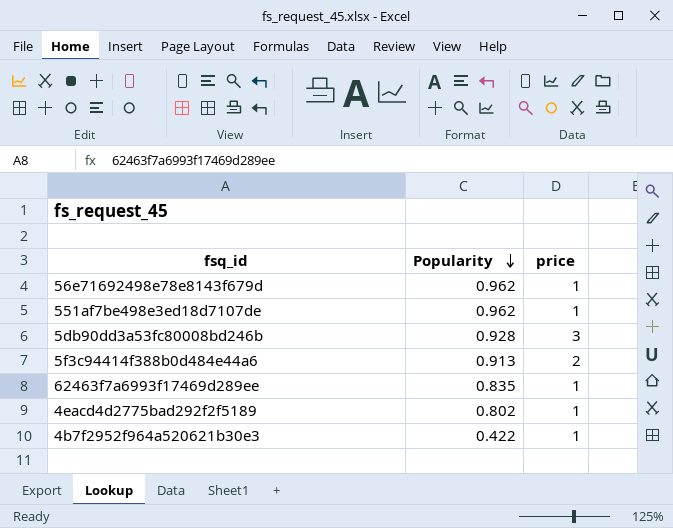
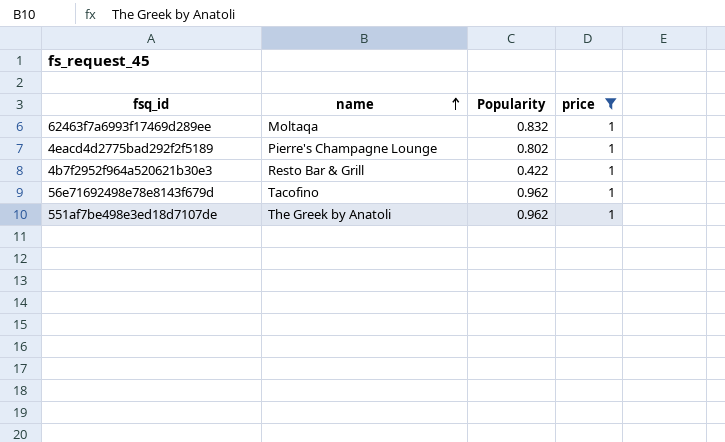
filter: none -> price = 1
row order: Popularity descending -> name ascending
column name | position: none -> 2
62463f7a6993f17469d289ee | Popularity: 0.835 -> 0.832

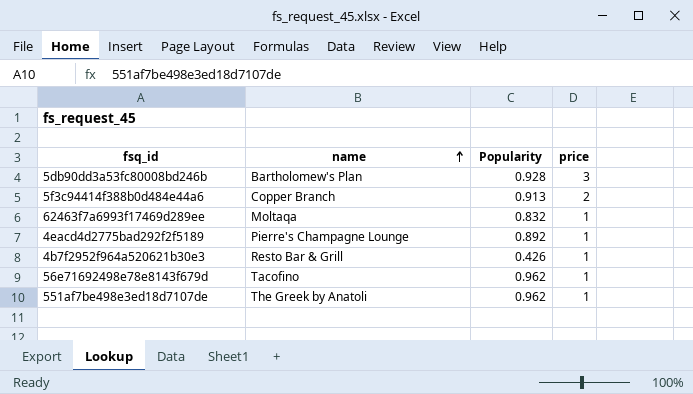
filter: price = 1 -> none
4eacd4d2775bad292f2f5189 | Popularity: 0.802 -> 0.892
4b7f2952f964a520621b30e3 | Popularity: 0.422 -> 0.426

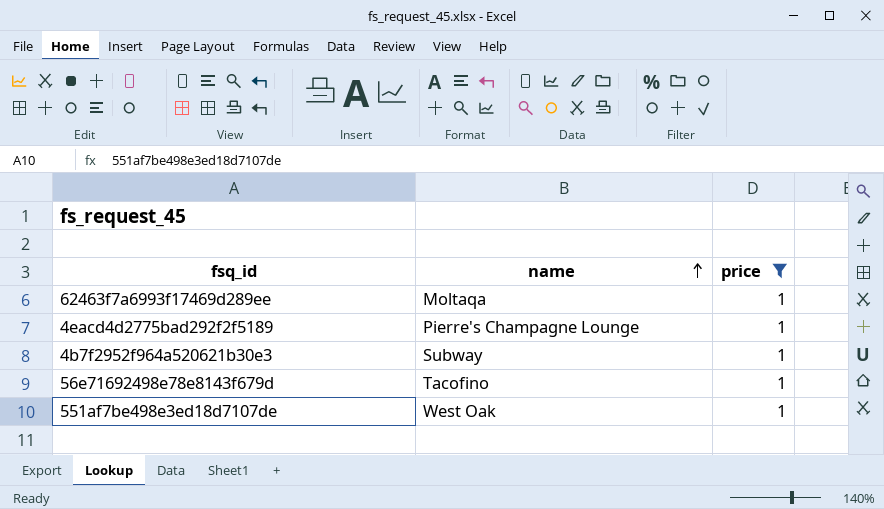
filter: none -> price = 1
column Popularity | position: 3 -> none
4b7f2952f964a520621b30e3 | name: Resto Bar & Grill -> Subway
551af7be498e3ed18d7107de | name: The Greek by Anatoli -> West Oak

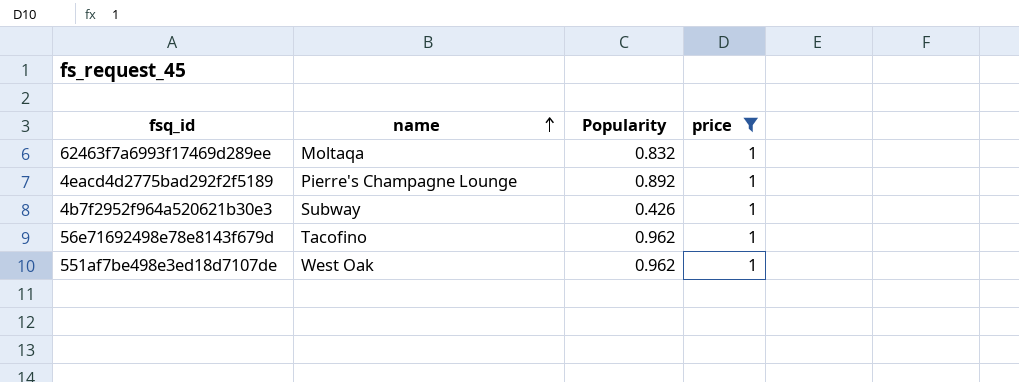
column Popularity | position: none -> 3

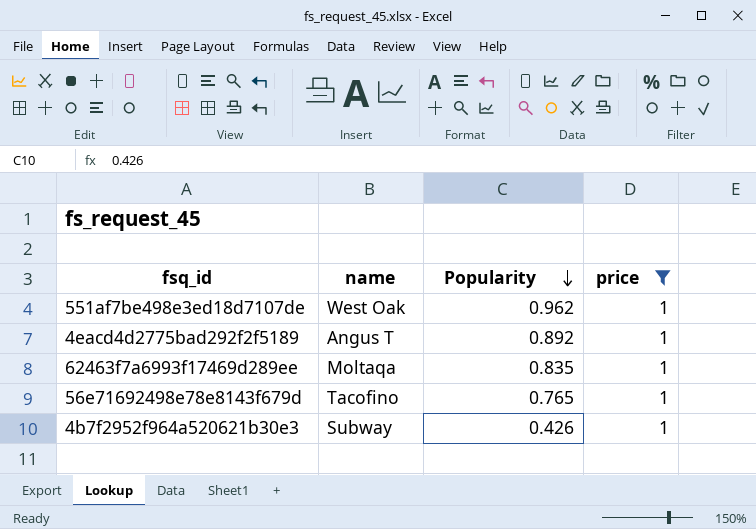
row order: name ascending -> Popularity descending
4eacd4d2775bad292f2f5189 | name: Pierre's Champagne Lounge -> Angus T
62463f7a6993f17469d289ee | Popularity: 0.832 -> 0.835
56e71692498e78e8143f679d | Popularity: 0.962 -> 0.765

